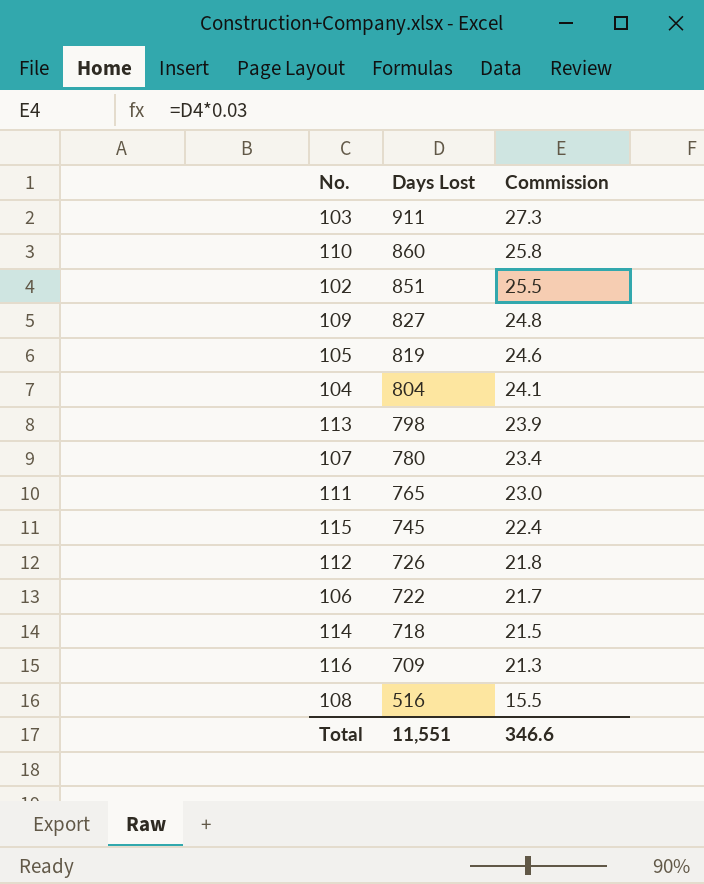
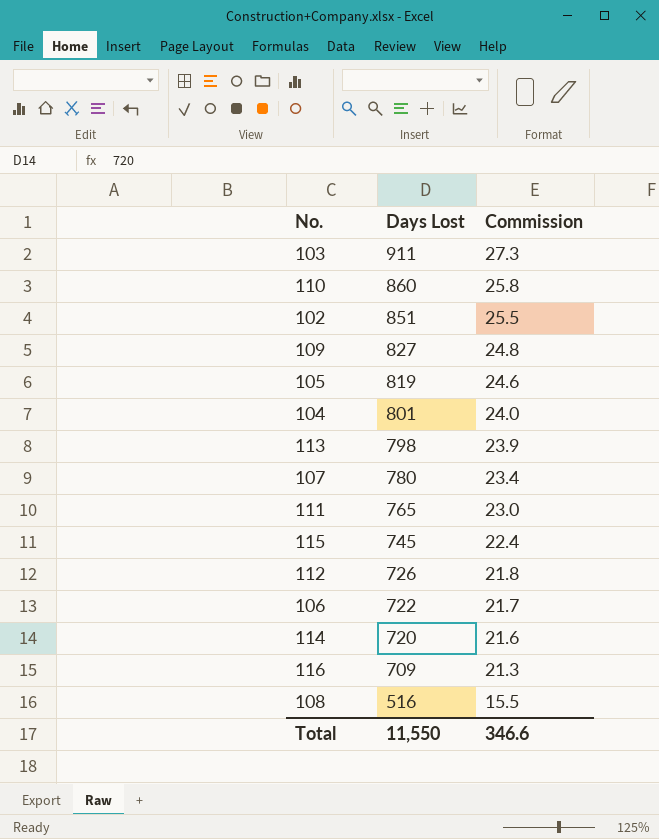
104 | Days Lost: 804 -> 801
104 | Commission: 24.1 -> 24.0
114 | Days Lost: 718 -> 720
114 | Commission: 21.5 -> 21.6
Total | Days Lost: 11,551 -> 11,550

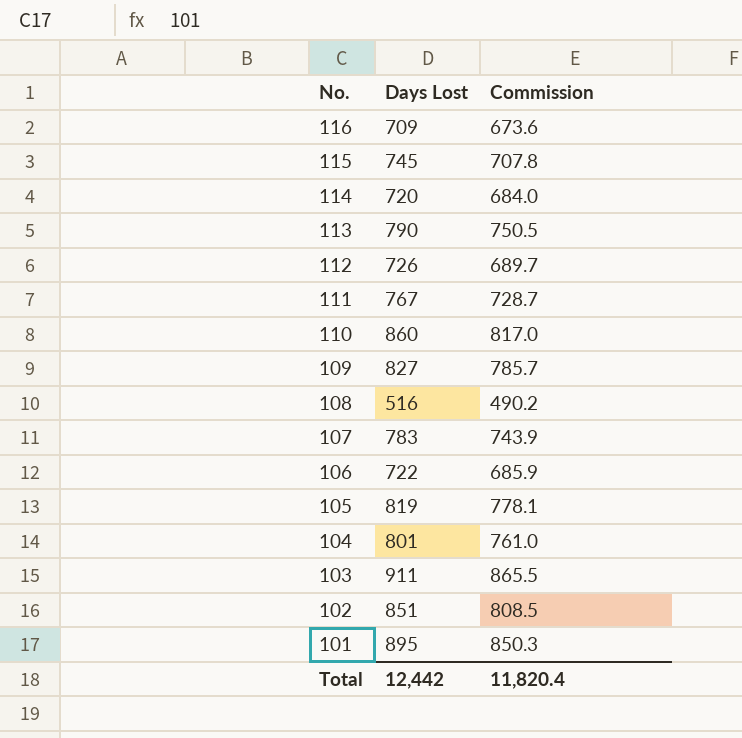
row order: Days Lost descending -> No. descending
column Commission | formula: [Days Lost] * 0.03 -> [Days Lost] * 0.95
113 | Days Lost: 798 -> 790
111 | Days Lost: 765 -> 767
107 | Days Lost: 780 -> 783
row 101: none -> 895 | 850.3
Total | Days Lost: 11,550 -> 12,442
Total | Commission: 346.6 -> 11,820.4

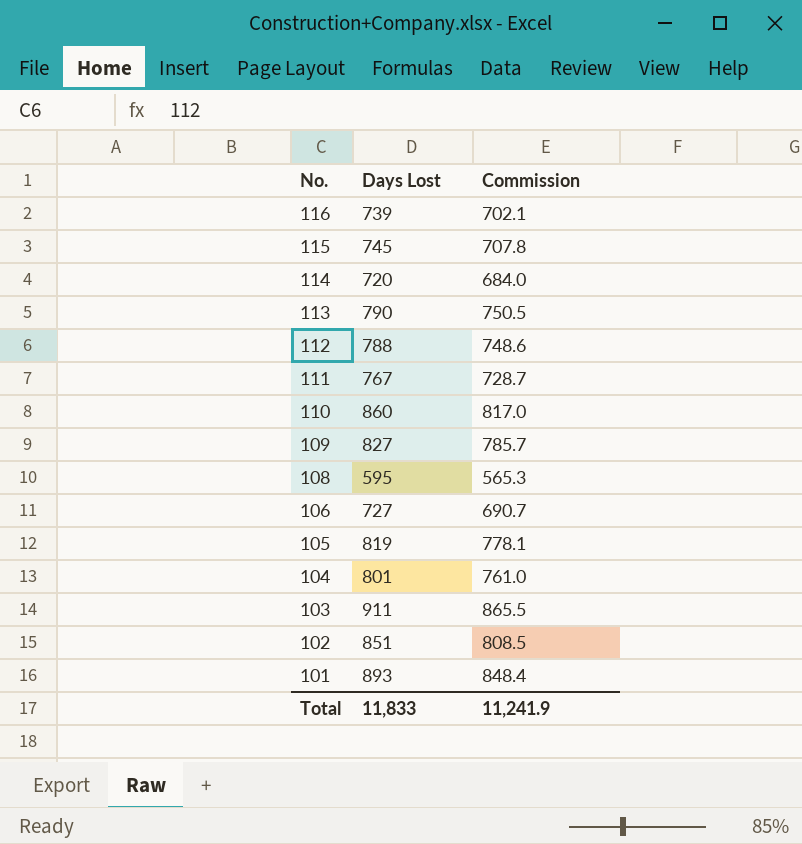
row 107: 783 | 743.9 -> none
116 | Days Lost: 709 -> 739
116 | Commission: 673.6 -> 702.1
112 | Days Lost: 726 -> 788
112 | Commission: 689.7 -> 748.6
108 | Days Lost: 516 -> 595
108 | Commission: 490.2 -> 565.3
106 | Days Lost: 722 -> 727
106 | Commission: 685.9 -> 690.7
101 | Days Lost: 895 -> 893
101 | Commission: 850.3 -> 848.4
Total | Days Lost: 12,442 -> 11,833
Total | Commission: 11,820.4 -> 11,241.9

